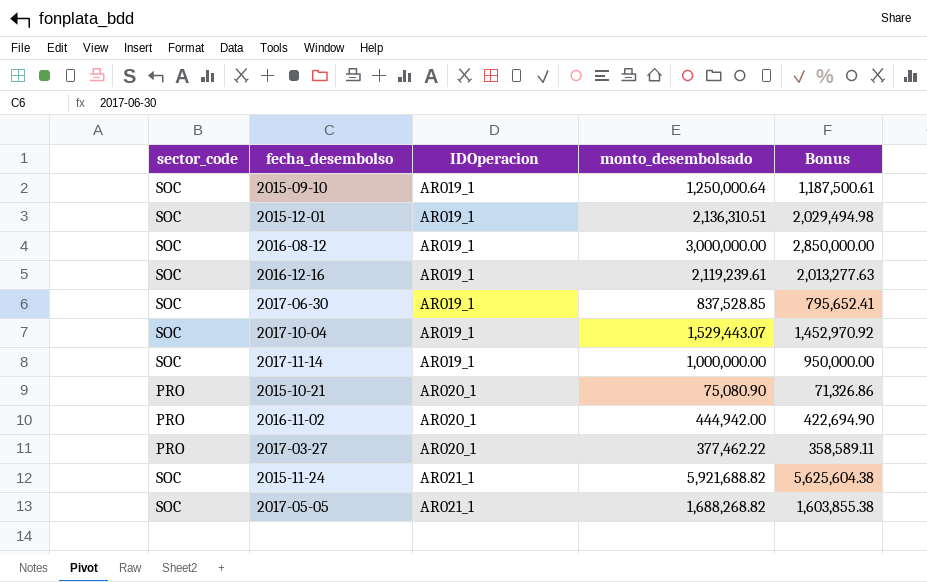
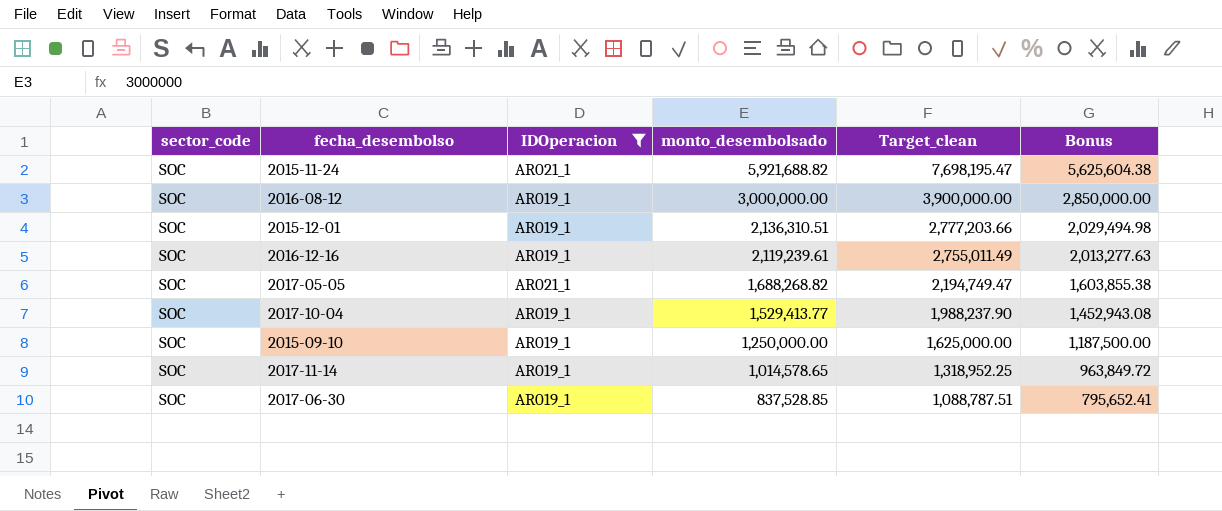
filter: none -> IDOperacion != AR020_1
row order: IDOperacion ascending -> monto_desembolsado descending
column Target_clean | formula: none -> [monto_desembolsado] * 1.3
2017-10-04 | monto_desembolsado: 1,529,443.07 -> 1,529,413.77
2017-10-04 | Bonus: 1,452,970.92 -> 1,452,943.08
2015-09-10 | monto_desembolsado: 1,250,000.64 -> 1,250,000.00
2015-09-10 | Bonus: 1,187,500.61 -> 1,187,500.00
2017-11-14 | monto_desembolsado: 1,000,000.00 -> 1,014,578.65
2017-11-14 | Bonus: 950,000.00 -> 963,849.72

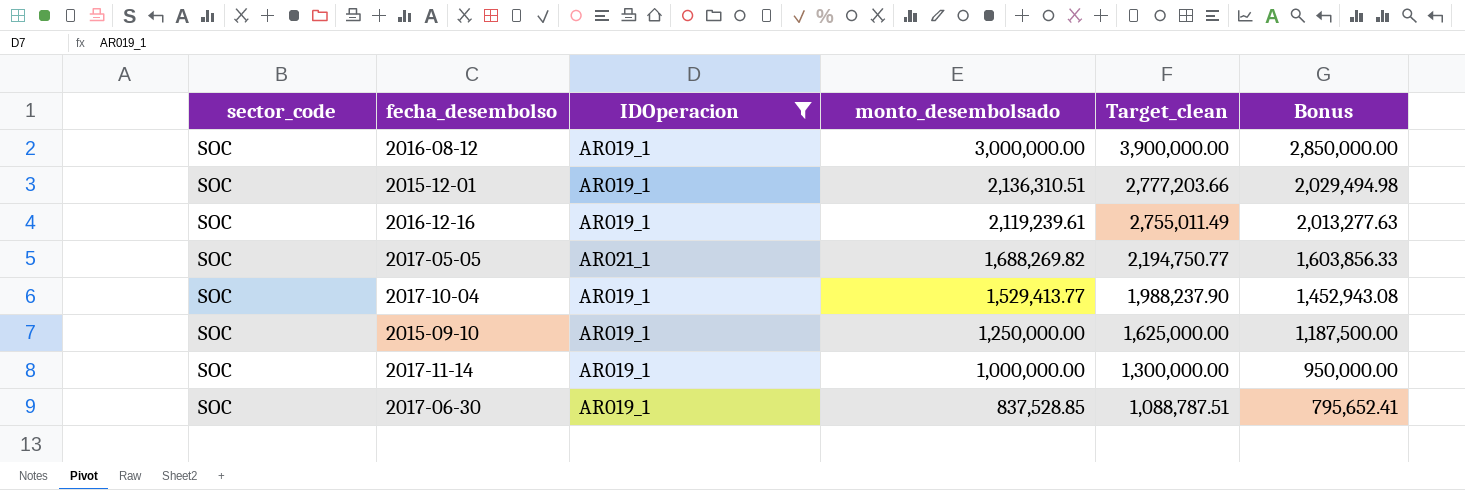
row 2015-11-24: SOC | AR021_1 | 5,921,688.82 | 7,698,195.47 | 5,625,604.38 -> none
2017-05-05 | monto_desembolsado: 1,688,268.82 -> 1,688,269.82
2017-05-05 | Target_clean: 2,194,749.47 -> 2,194,750.77
2017-05-05 | Bonus: 1,603,855.38 -> 1,603,856.33
2017-11-14 | monto_desembolsado: 1,014,578.65 -> 1,000,000.00
2017-11-14 | Target_clean: 1,318,952.25 -> 1,300,000.00
2017-11-14 | Bonus: 963,849.72 -> 950,000.00

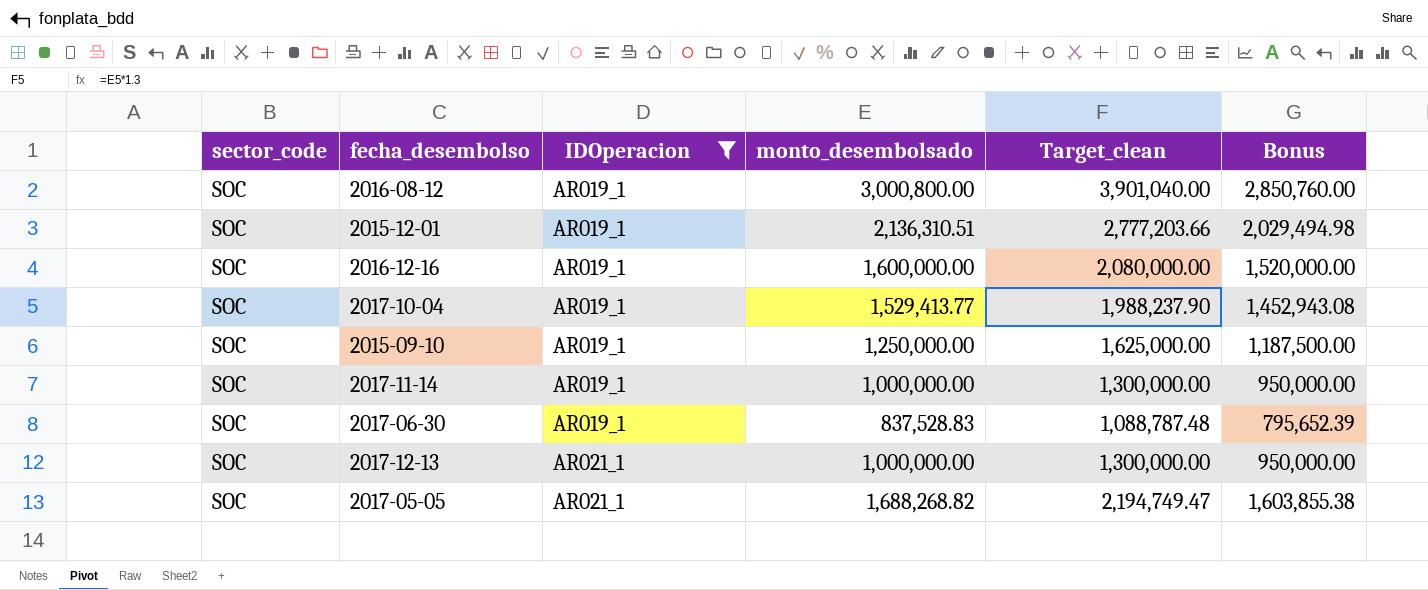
row order: monto_desembolsado descending -> IDOperacion ascending
2016-08-12 | monto_desembolsado: 3,000,000.00 -> 3,000,800.00
2016-08-12 | Target_clean: 3,900,000.00 -> 3,901,040.00
2016-08-12 | Bonus: 2,850,000.00 -> 2,850,760.00
2016-12-16 | monto_desembolsado: 2,119,239.61 -> 1,600,000.00
2016-12-16 | Target_clean: 2,755,011.49 -> 2,080,000.00
2016-12-16 | Bonus: 2,013,277.63 -> 1,520,000.00
2017-06-30 | monto_desembolsado: 837,528.85 -> 837,528.83
2017-06-30 | Target_clean: 1,088,787.51 -> 1,088,787.48
2017-06-30 | Bonus: 795,652.41 -> 795,652.39
row 2017-12-13: none -> SOC | AR021_1 | 1,000,000.00 | 1,300,000.00 | 950,000.00
2017-05-05 | monto_desembolsado: 1,688,269.82 -> 1,688,268.82
2017-05-05 | Target_clean: 2,194,750.77 -> 2,194,749.47
2017-05-05 | Bonus: 1,603,856.33 -> 1,603,855.38

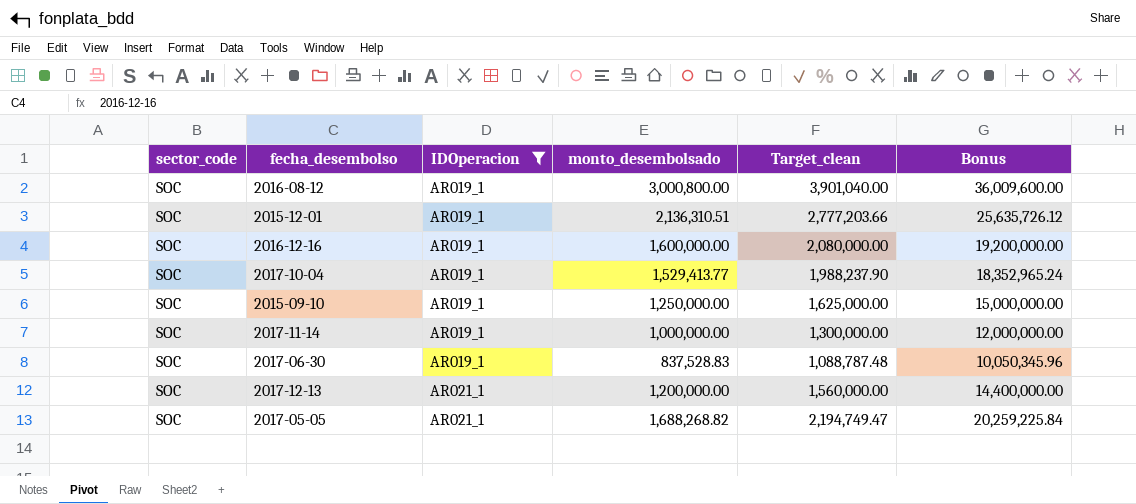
column Bonus | formula: [monto_desembolsado] * 0.95 -> [monto_desembolsado] * 12
2017-12-13 | monto_desembolsado: 1,000,000.00 -> 1,200,000.00
2017-12-13 | Target_clean: 1,300,000.00 -> 1,560,000.00

